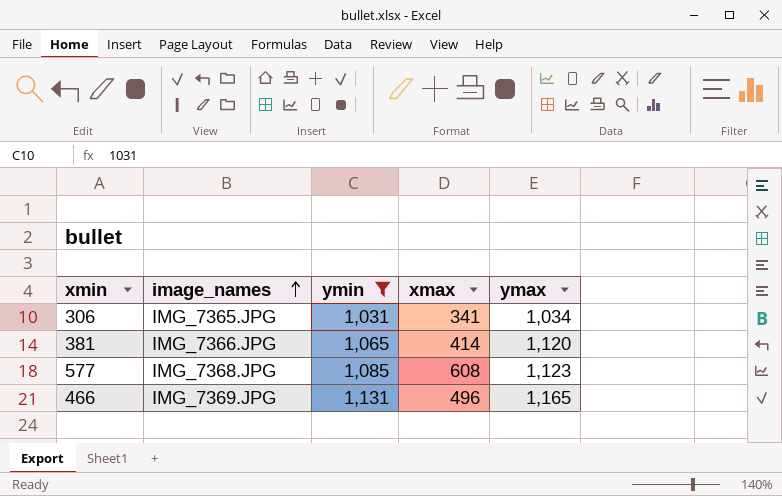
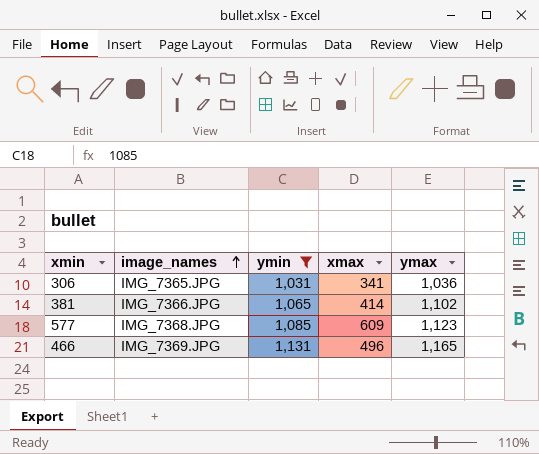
306 | ymax: 1,034 -> 1,036
381 | ymax: 1,120 -> 1,102
577 | xmax: 608 -> 609

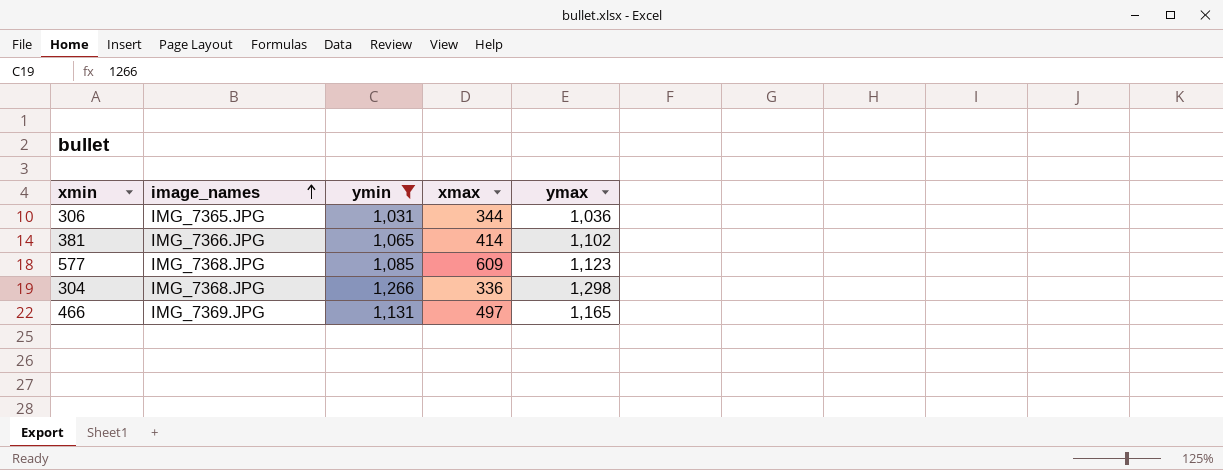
306 | xmax: 341 -> 344
row 304: none -> IMG_7368.JPG | 1,266 | 336 | 1,298
466 | xmax: 496 -> 497

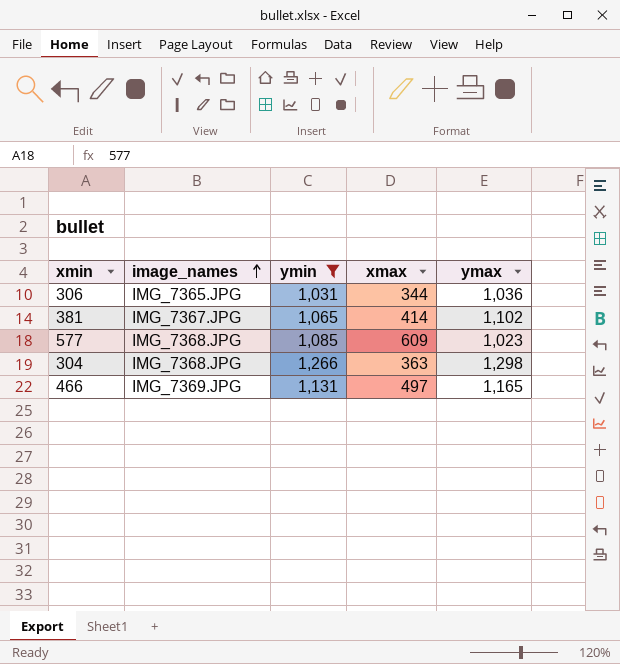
381 | image_names: IMG_7366.JPG -> IMG_7367.JPG
577 | ymax: 1,123 -> 1,023
304 | xmax: 336 -> 363

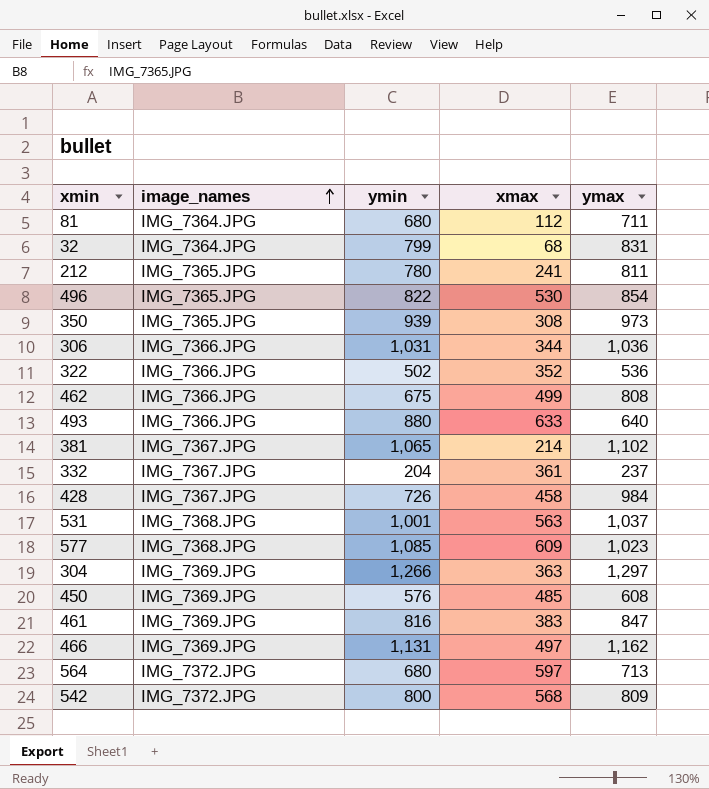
filter: ymin >= 1,031 -> none
306 | image_names: IMG_7365.JPG -> IMG_7366.JPG
381 | xmax: 414 -> 214
304 | image_names: IMG_7368.JPG -> IMG_7369.JPG
304 | ymax: 1,298 -> 1,297
466 | ymax: 1,165 -> 1,162

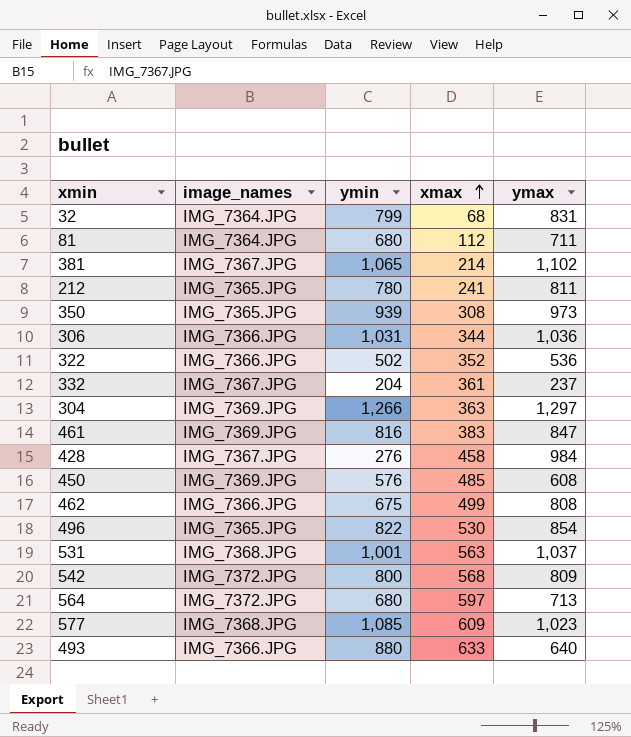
row order: image_names ascending -> xmax ascending
row 466: IMG_7369.JPG | 1,131 | 497 | 1,162 -> none
428 | ymin: 726 -> 276

